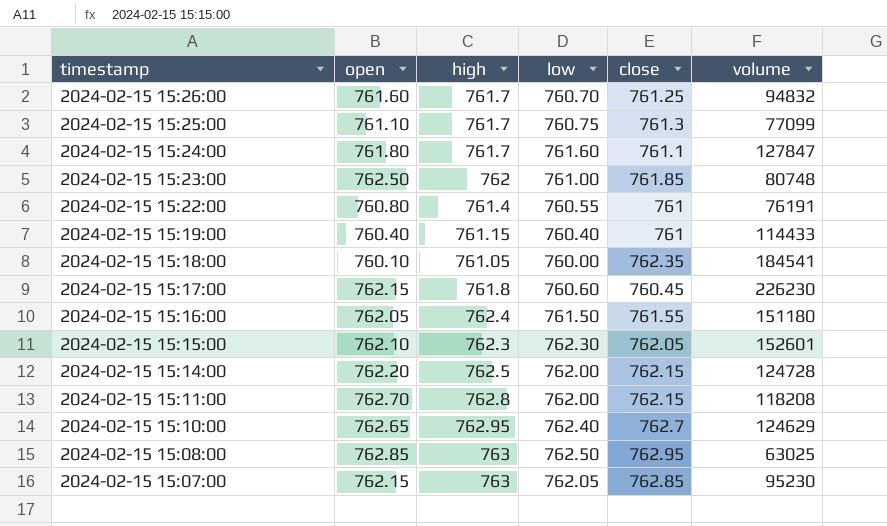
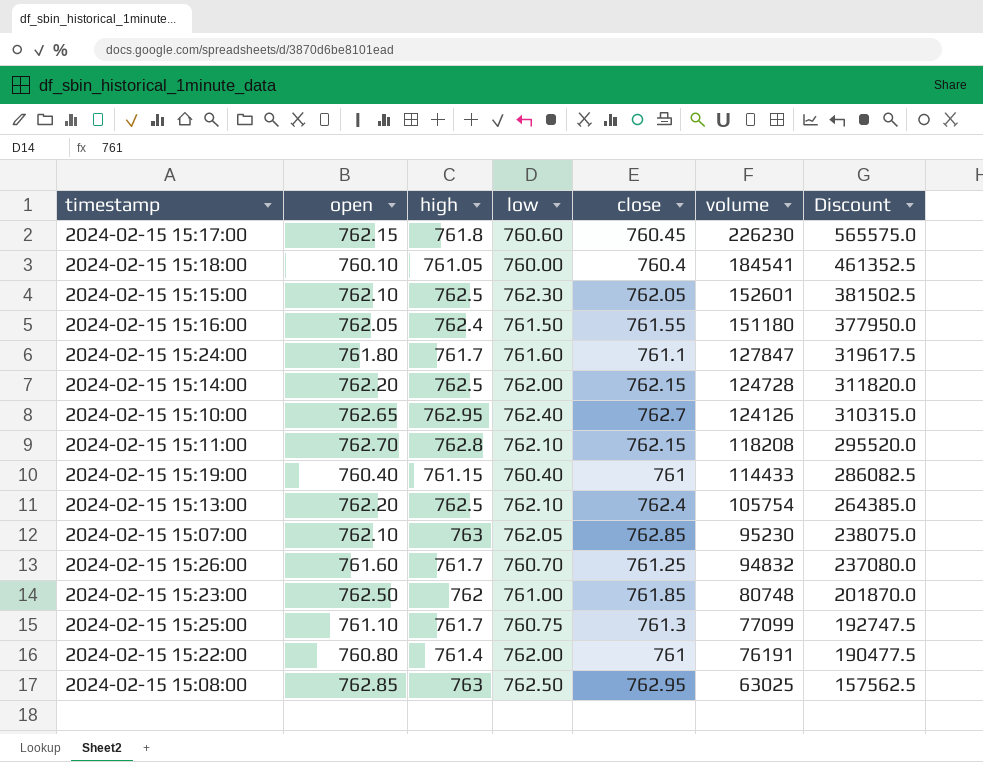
row order: timestamp descending -> volume descending
column Discount | formula: none -> [volume] * 2.5
2024-02-15 15:18:00 | close: 762.35 -> 760.4
2024-02-15 15:15:00 | high: 762.3 -> 762.5
2024-02-15 15:10:00 | volume: 124629 -> 124126
2024-02-15 15:11:00 | low: 762.00 -> 762.10
row 2024-02-15 15:13:00: none -> 762.20 | 762.5 | 762.10 | 762.4 | 105754 | 264385.0
2024-02-15 15:07:00 | open: 762.15 -> 762.10
2024-02-15 15:22:00 | low: 760.55 -> 762.00

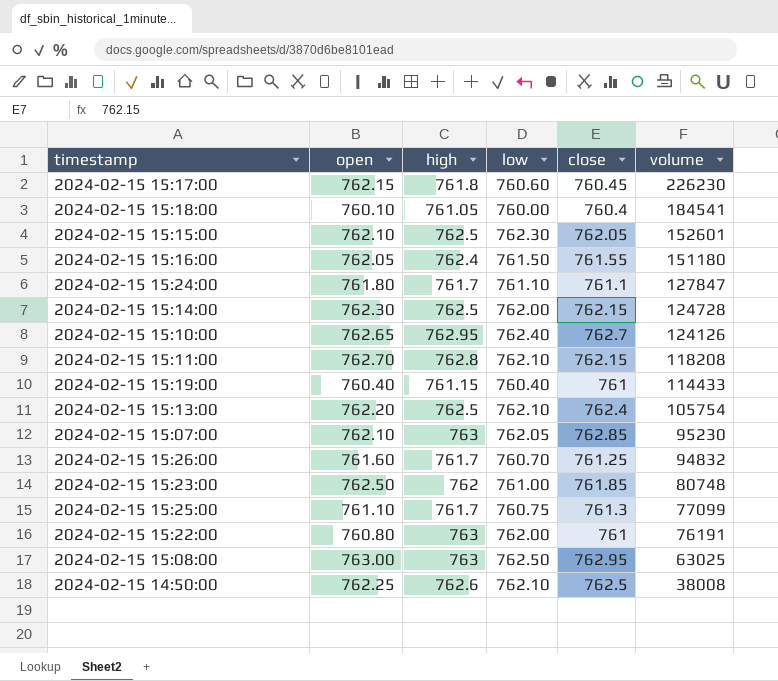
column Discount | formula: [volume] * 2.5 -> none
2024-02-15 15:24:00 | low: 761.60 -> 761.10
2024-02-15 15:14:00 | open: 762.20 -> 762.30
2024-02-15 15:22:00 | high: 761.4 -> 763
2024-02-15 15:08:00 | open: 762.85 -> 763.00
row 2024-02-15 14:50:00: none -> 762.25 | 762.6 | 762.10 | 762.5 | 38008

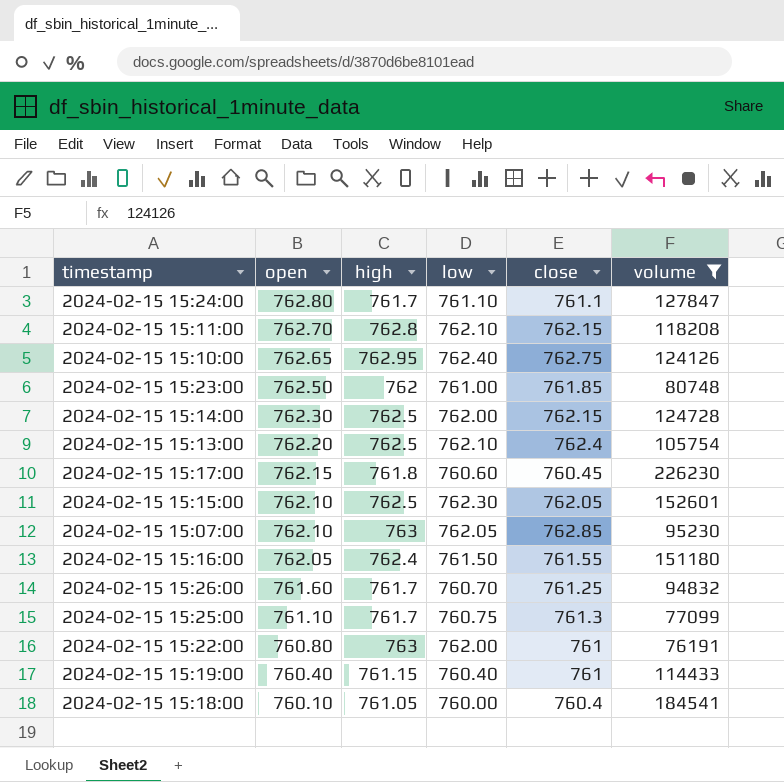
filter: none -> volume >= 76191
row order: volume descending -> open descending
2024-02-15 15:24:00 | open: 761.80 -> 762.80
2024-02-15 15:10:00 | close: 762.7 -> 762.75

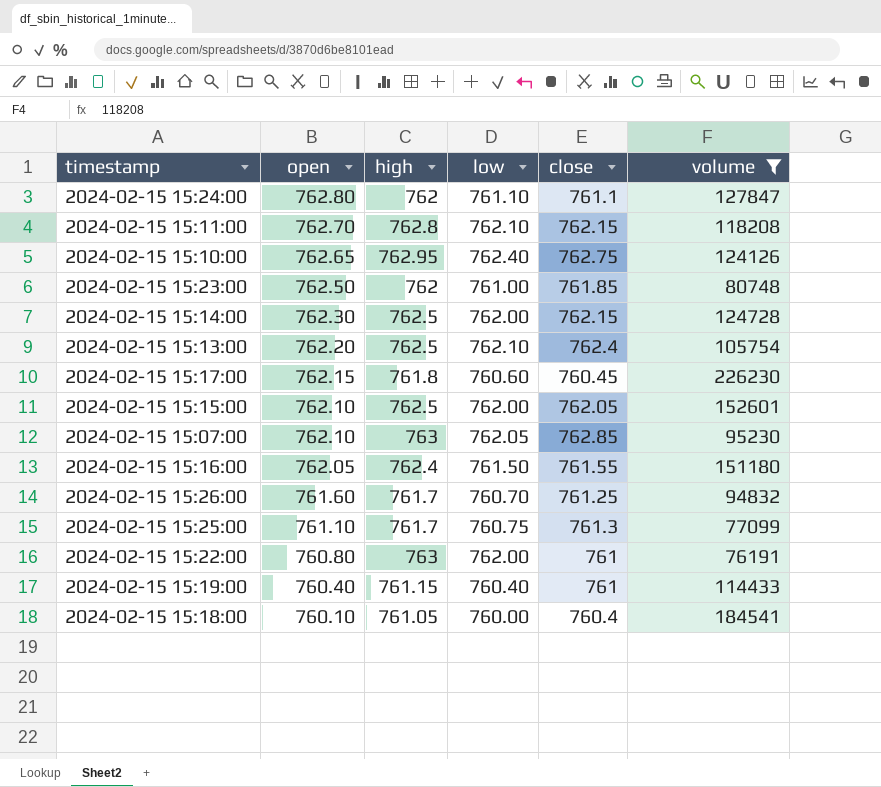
2024-02-15 15:24:00 | high: 761.7 -> 762
2024-02-15 15:15:00 | low: 762.30 -> 762.00

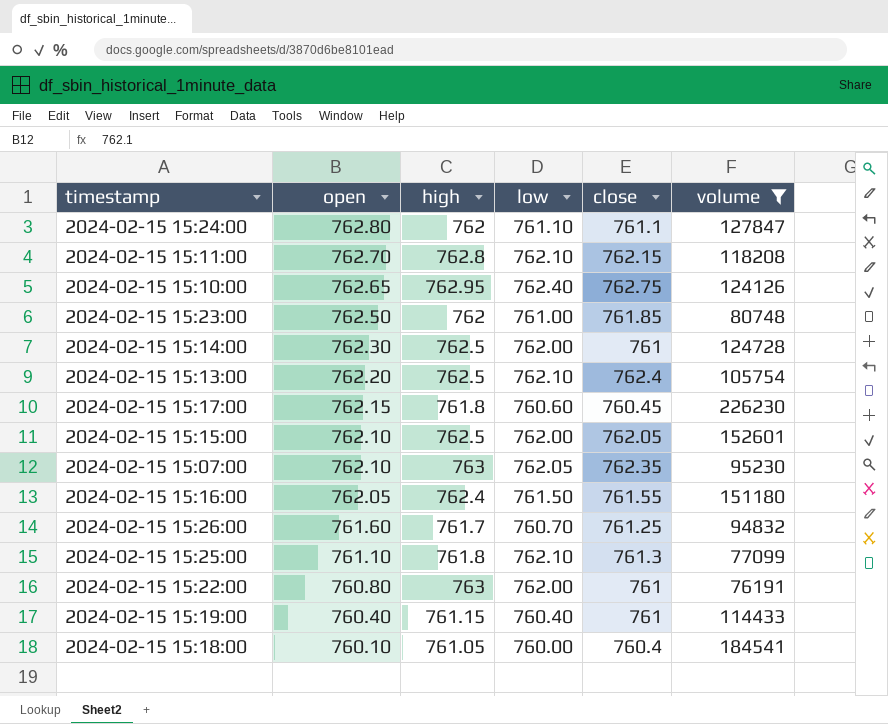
2024-02-15 15:14:00 | close: 762.15 -> 761
2024-02-15 15:07:00 | close: 762.85 -> 762.35
2024-02-15 15:25:00 | high: 761.7 -> 761.8
2024-02-15 15:25:00 | low: 760.75 -> 762.10

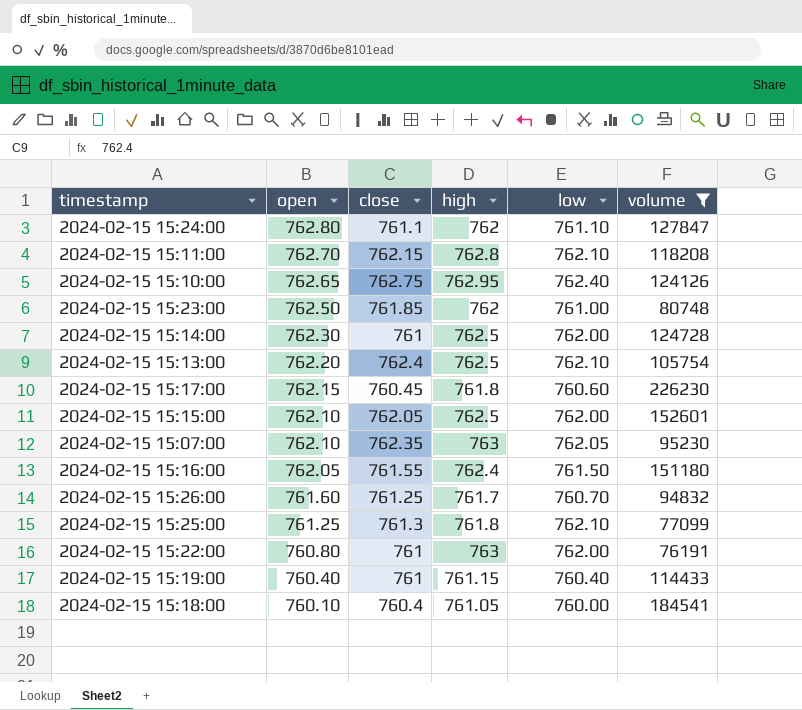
column close | position: 5 -> 3
2024-02-15 15:25:00 | open: 761.10 -> 761.25

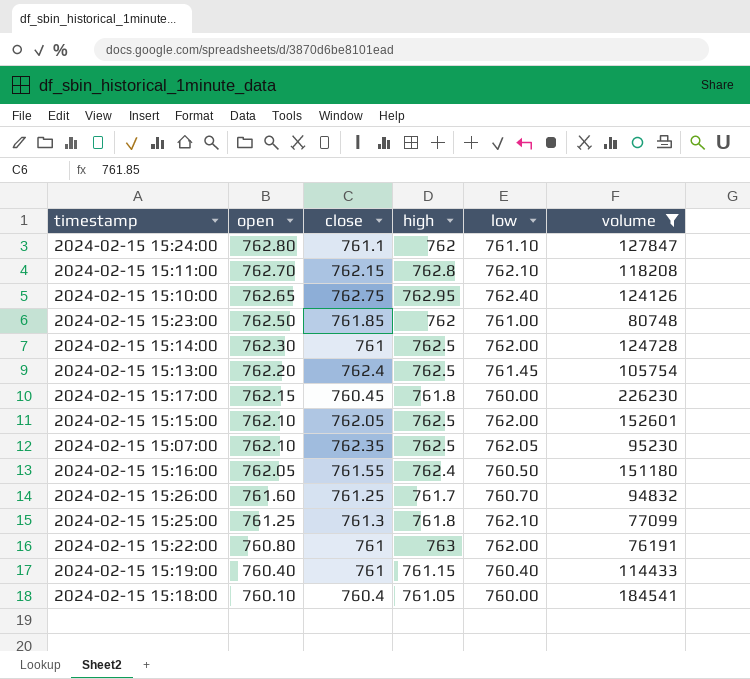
2024-02-15 15:13:00 | low: 762.10 -> 761.45
2024-02-15 15:17:00 | low: 760.60 -> 760.00
2024-02-15 15:07:00 | high: 763 -> 762.5
2024-02-15 15:16:00 | low: 761.50 -> 760.50

